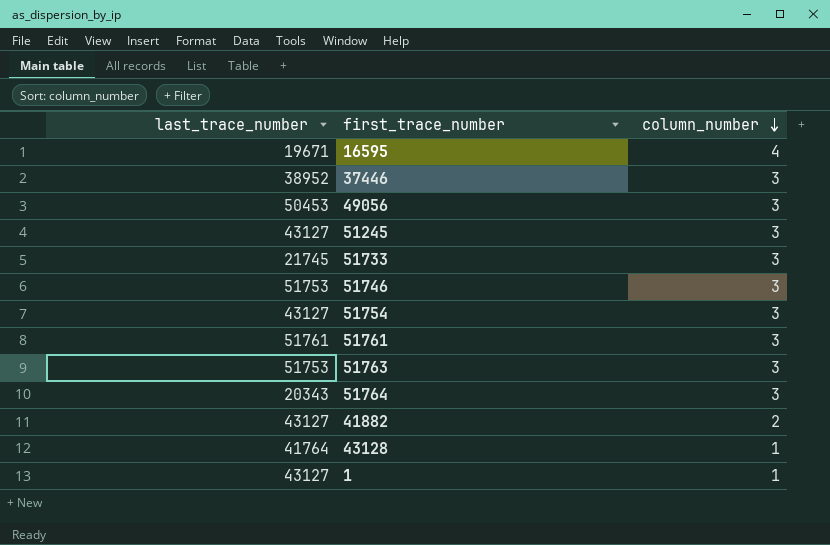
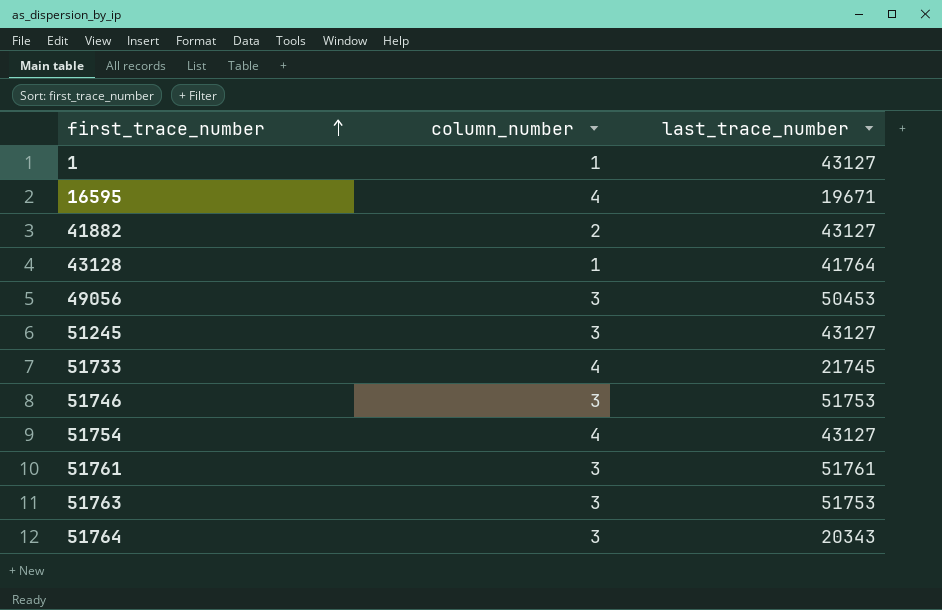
row order: column_number descending -> first_trace_number ascending
column last_trace_number | position: 1 -> 3
row 37446: 38952 | 3 -> none
51733 | column_number: 3 -> 4
51754 | column_number: 3 -> 4

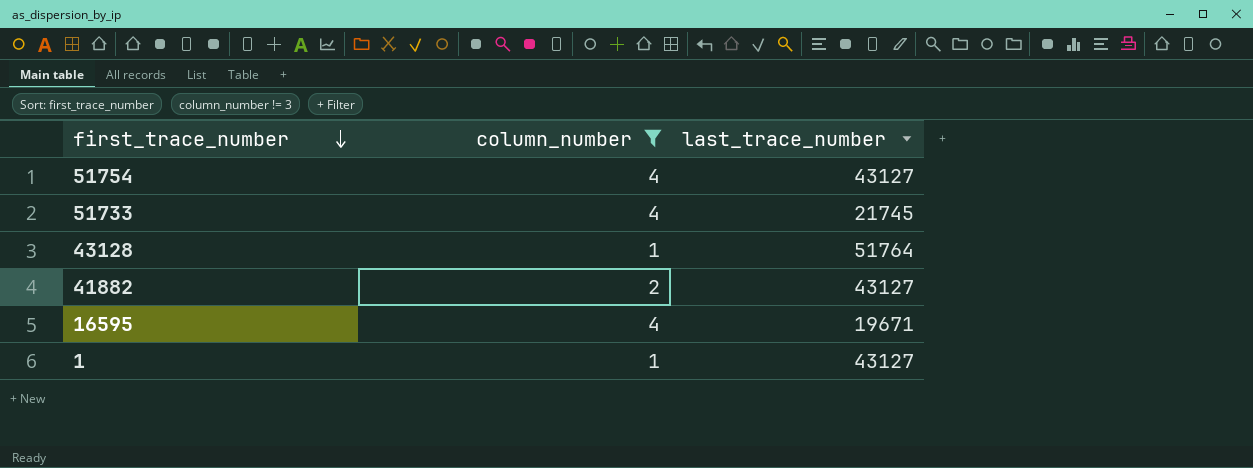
filter: none -> column_number != 3
row order: first_trace_number ascending -> first_trace_number descending
43128 | last_trace_number: 41764 -> 51764

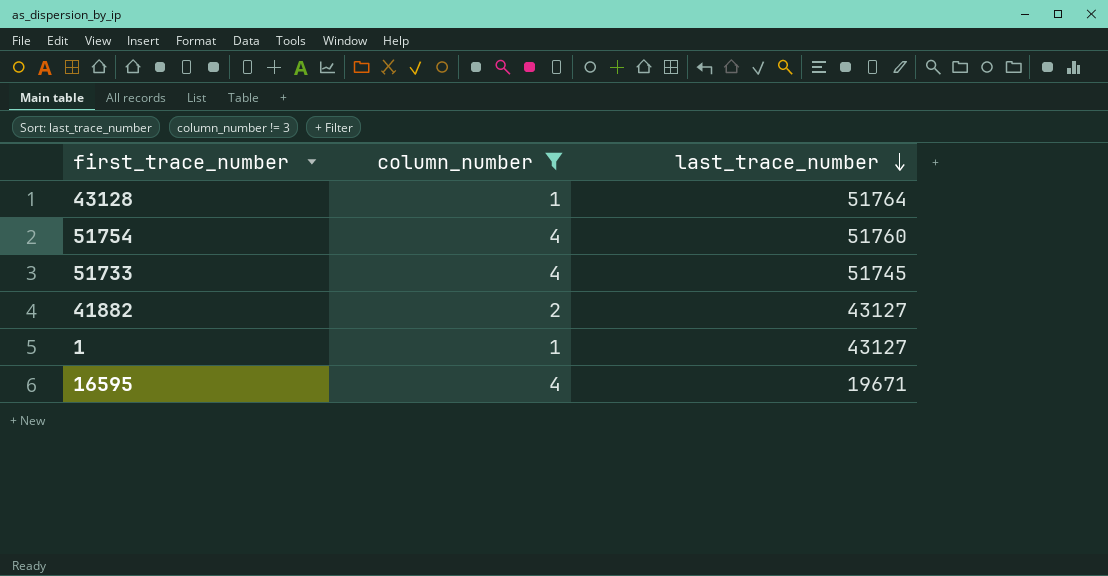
row order: first_trace_number descending -> last_trace_number descending
51754 | last_trace_number: 43127 -> 51760
51733 | last_trace_number: 21745 -> 51745

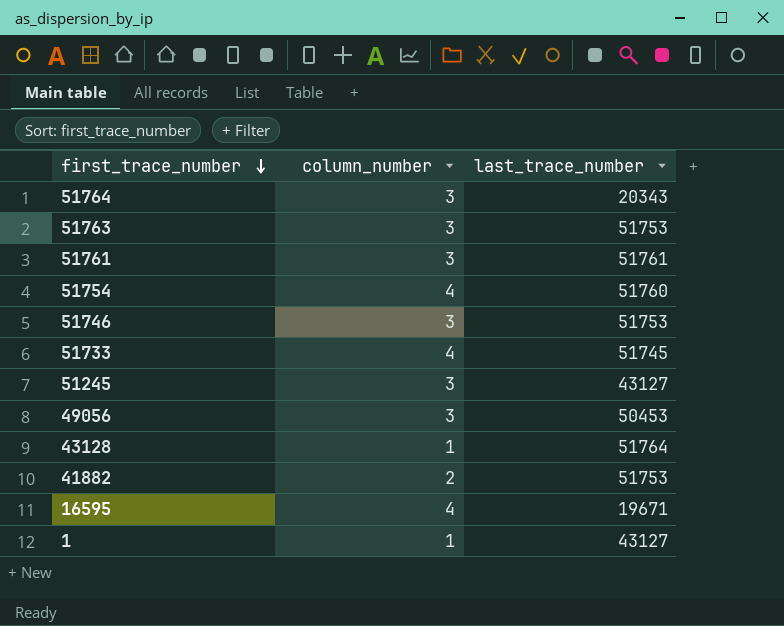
filter: column_number != 3 -> none
row order: last_trace_number descending -> first_trace_number descending
41882 | last_trace_number: 43127 -> 51753

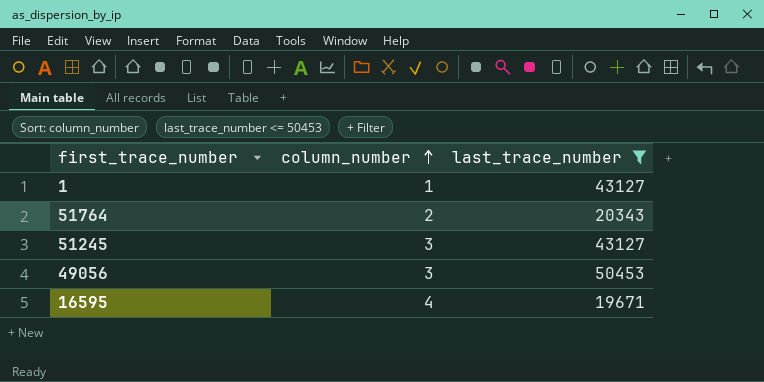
filter: none -> last_trace_number <= 50453
row order: first_trace_number descending -> column_number ascending
51764 | column_number: 3 -> 2

